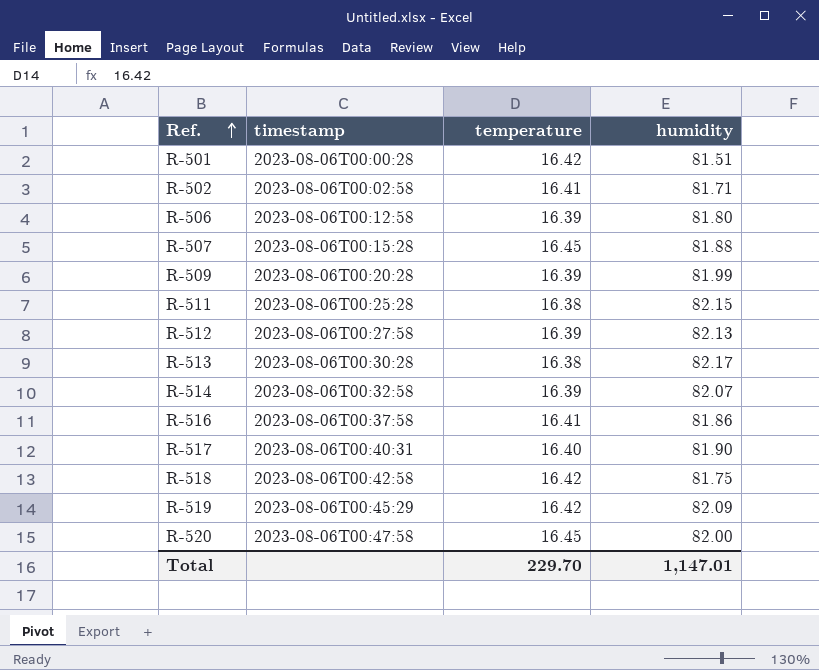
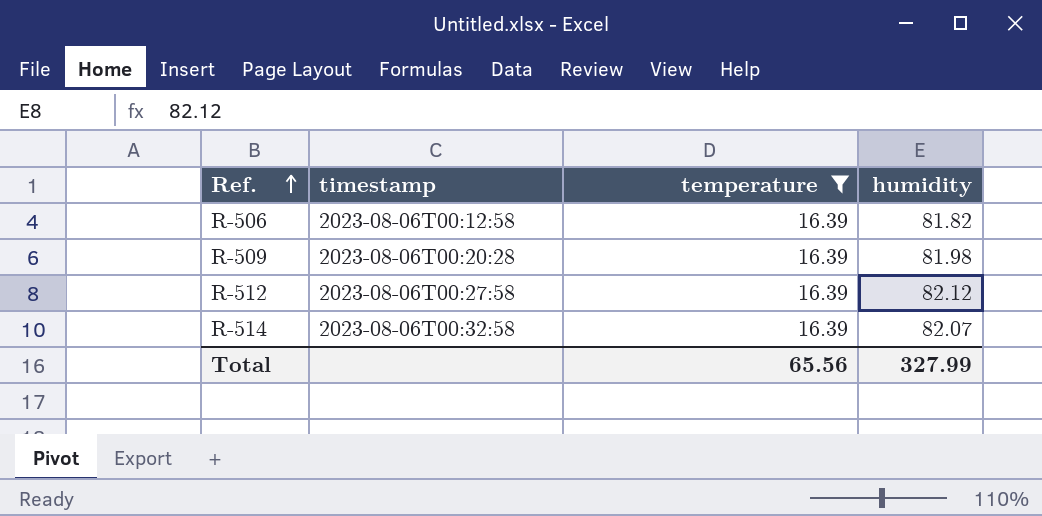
filter: none -> temperature = 16.39
R-506 | humidity: 81.80 -> 81.82
R-509 | humidity: 81.99 -> 81.98
R-512 | humidity: 82.13 -> 82.12
Total | temperature: 229.70 -> 65.56
Total | humidity: 1,147.01 -> 327.99

